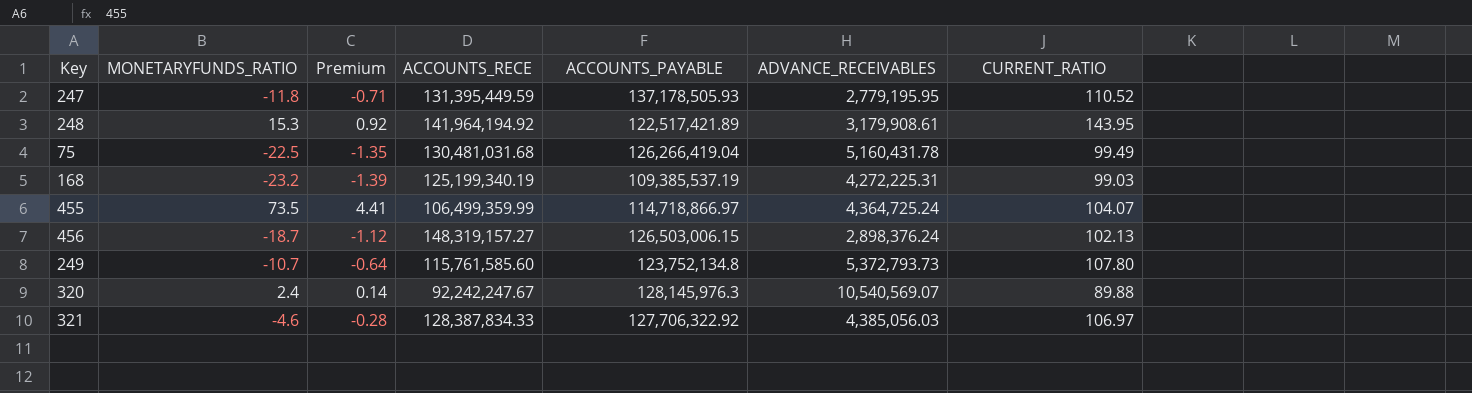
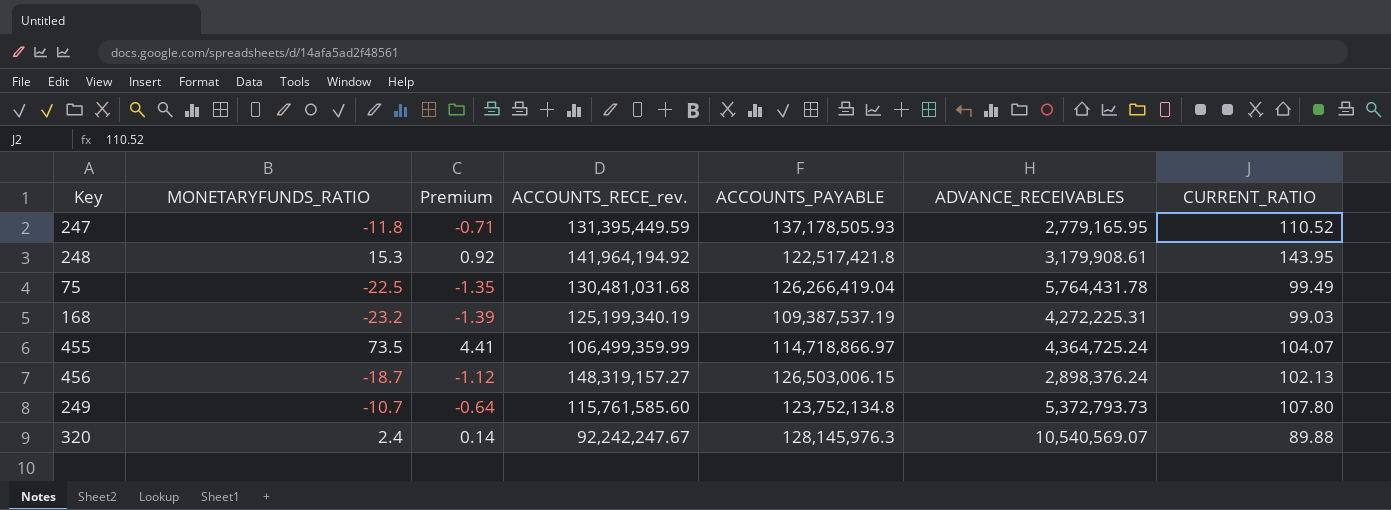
column name: ACCOUNTS_RECE -> ACCOUNTS_RECE_rev.
row 321: -4.6 | -0.28 | 128,387,834.33 | 127,706,322.92 | 4,385,056.03 | 106.97 -> none
247 | ADVANCE_RECEIVABLES: 2,779,195.95 -> 2,779,165.95
248 | ACCOUNTS_PAYABLE: 122,517,421.89 -> 122,517,421.8
75 | ADVANCE_RECEIVABLES: 5,160,431.78 -> 5,764,431.78
168 | ACCOUNTS_PAYABLE: 109,385,537.19 -> 109,387,537.19

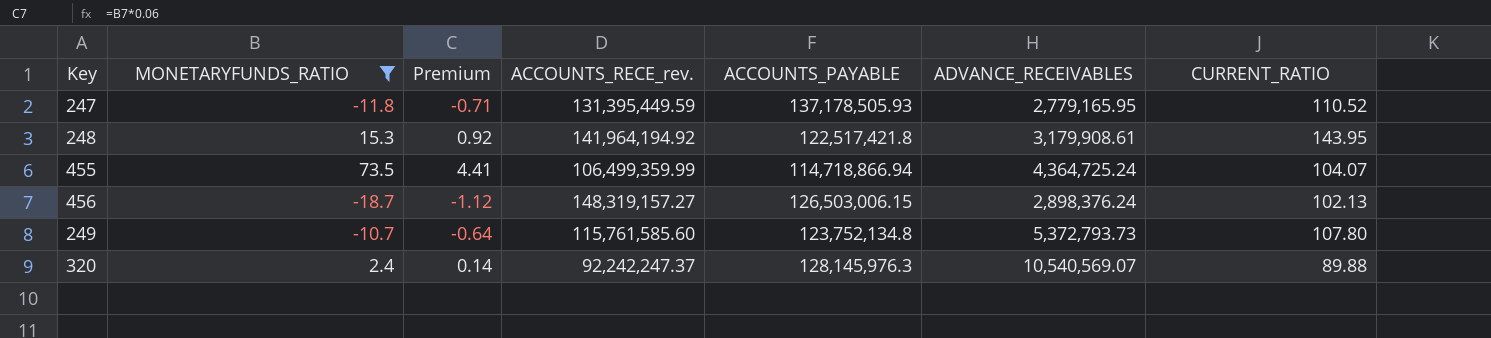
filter: none -> MONETARYFUNDS_RATIO >= -18.7
455 | ACCOUNTS_PAYABLE: 114,718,866.97 -> 114,718,866.94
320 | ACCOUNTS_RECE_rev.: 92,242,247.67 -> 92,242,247.37

